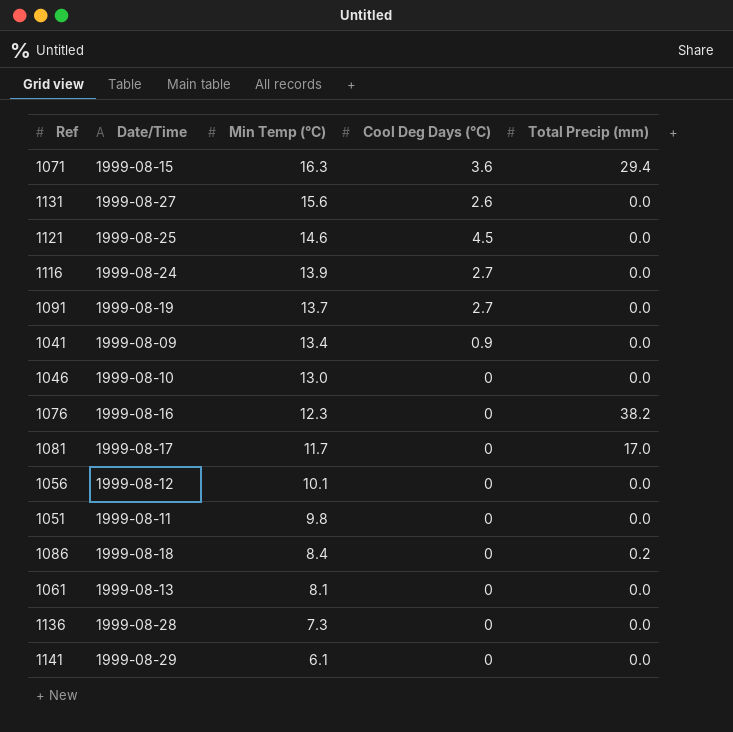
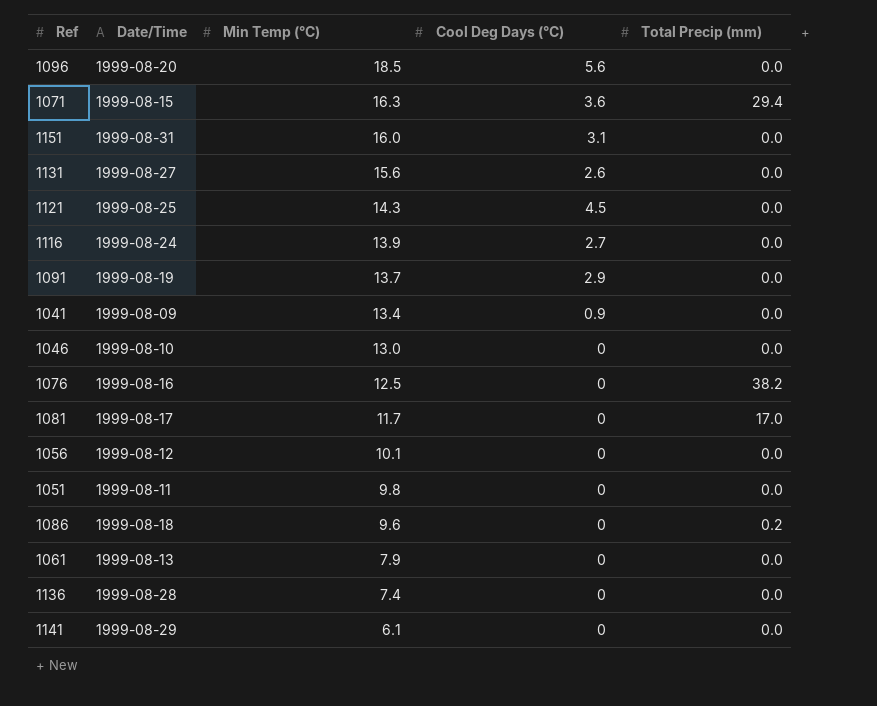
row 1096: none -> 1999-08-20 | 18.5 | 5.6 | 0.0
row 1151: none -> 1999-08-31 | 16.0 | 3.1 | 0.0
1121 | Min Temp (°C): 14.6 -> 14.3
1091 | Cool Deg Days (°C): 2.7 -> 2.9
1076 | Min Temp (°C): 12.3 -> 12.5
1086 | Min Temp (°C): 8.4 -> 9.6
1061 | Min Temp (°C): 8.1 -> 7.9
1136 | Min Temp (°C): 7.3 -> 7.4

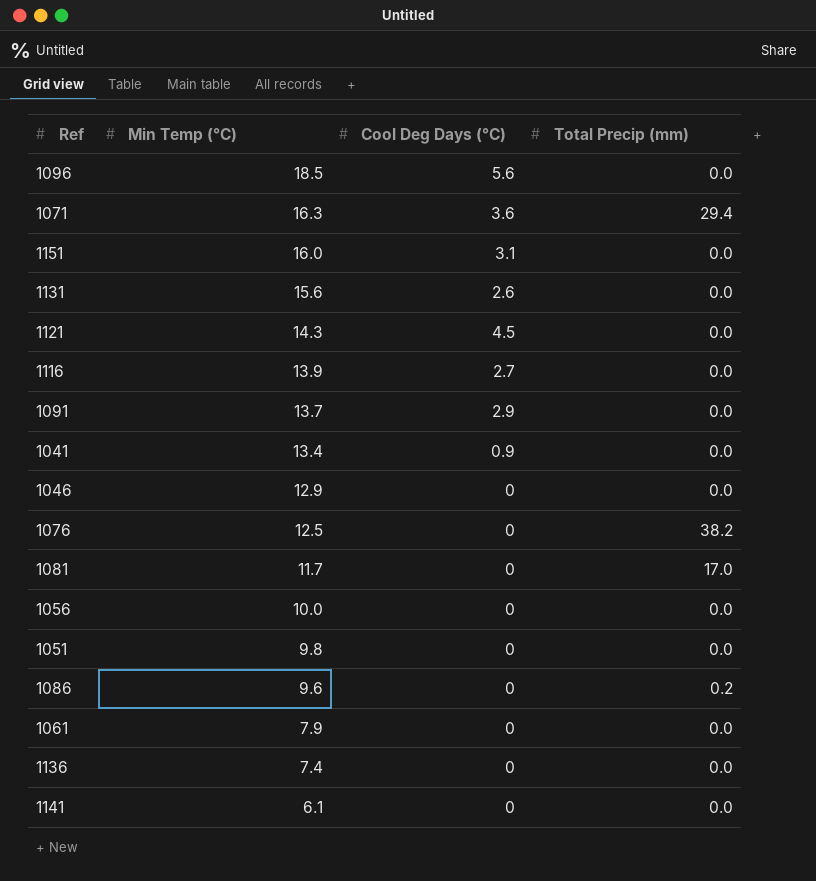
column Date/Time | position: 2 -> none
1046 | Min Temp (°C): 13.0 -> 12.9
1056 | Min Temp (°C): 10.1 -> 10.0

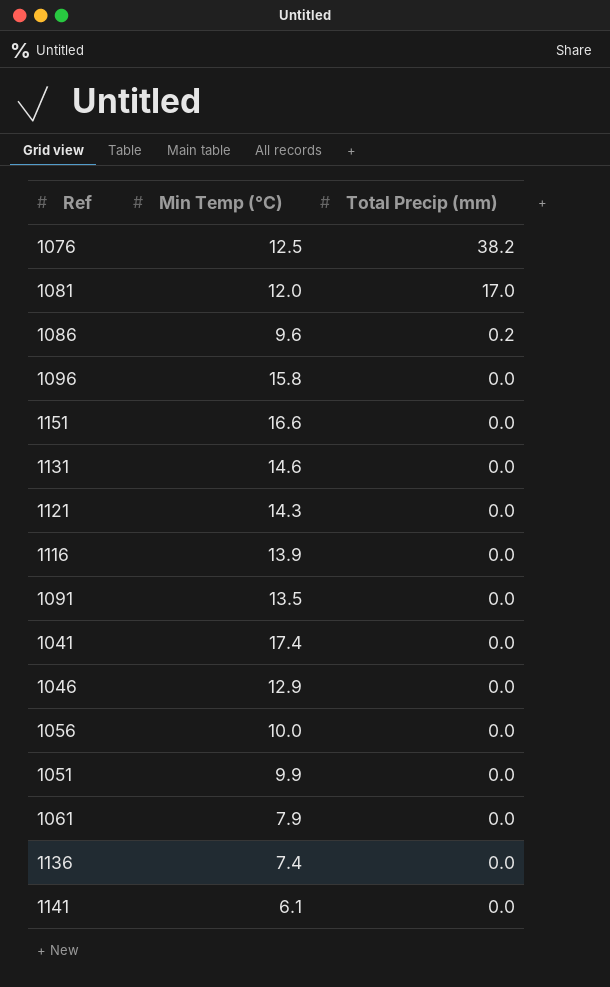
row order: Min Temp (°C) descending -> Total Precip (mm) descending
column Cool Deg Days (°C) | position: 3 -> none
row 1071: 16.3 | 3.6 | 29.4 -> none
1081 | Min Temp (°C): 11.7 -> 12.0
1096 | Min Temp (°C): 18.5 -> 15.8
1151 | Min Temp (°C): 16.0 -> 16.6
1131 | Min Temp (°C): 15.6 -> 14.6
1091 | Min Temp (°C): 13.7 -> 13.5
1041 | Min Temp (°C): 13.4 -> 17.4
1051 | Min Temp (°C): 9.8 -> 9.9

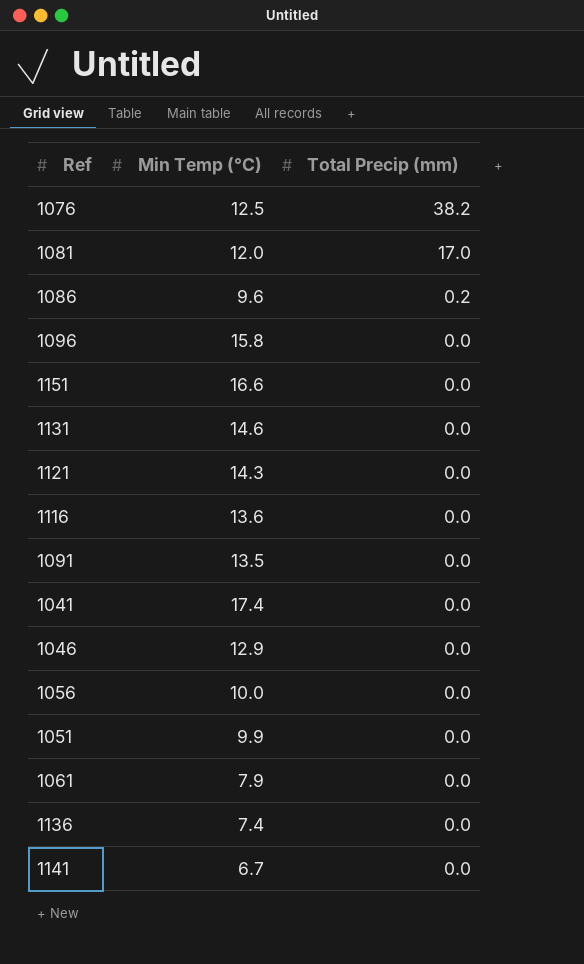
1116 | Min Temp (°C): 13.9 -> 13.6
1141 | Min Temp (°C): 6.1 -> 6.7

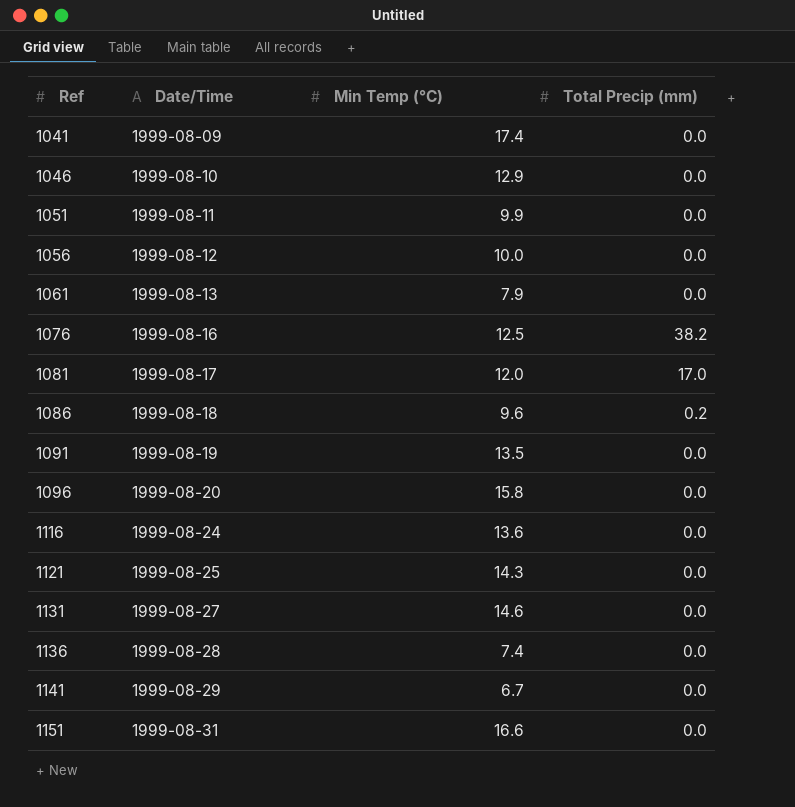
row order: Total Precip (mm) descending -> Ref ascending
column Date/Time | position: none -> 2

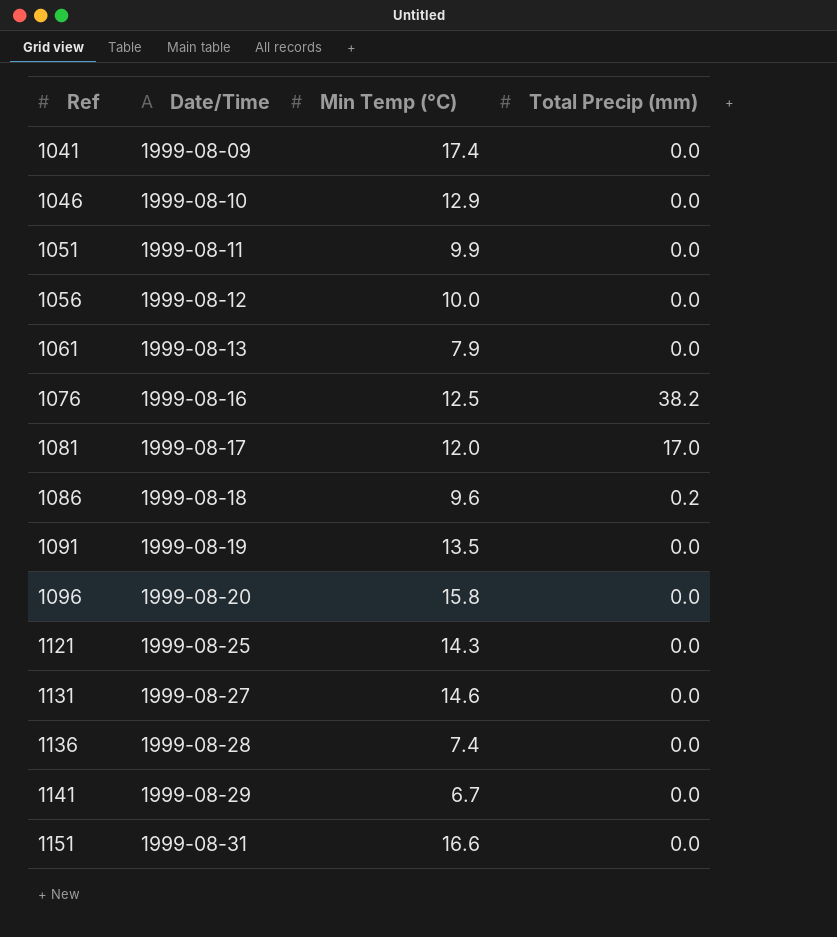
row 1116: 1999-08-24 | 13.6 | 0.0 -> none

